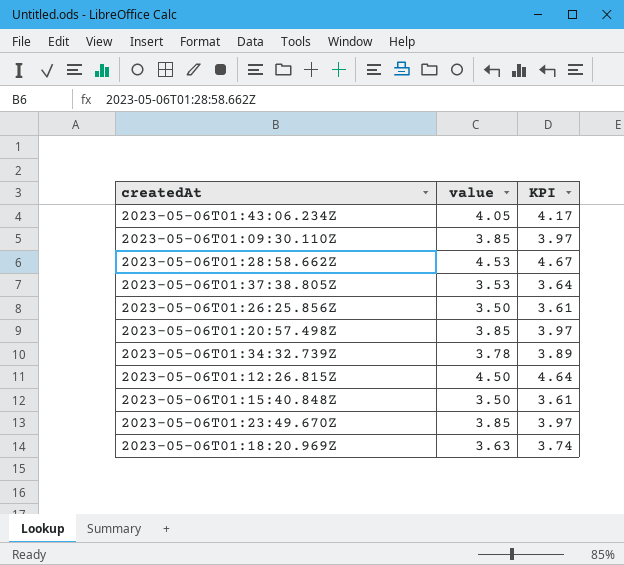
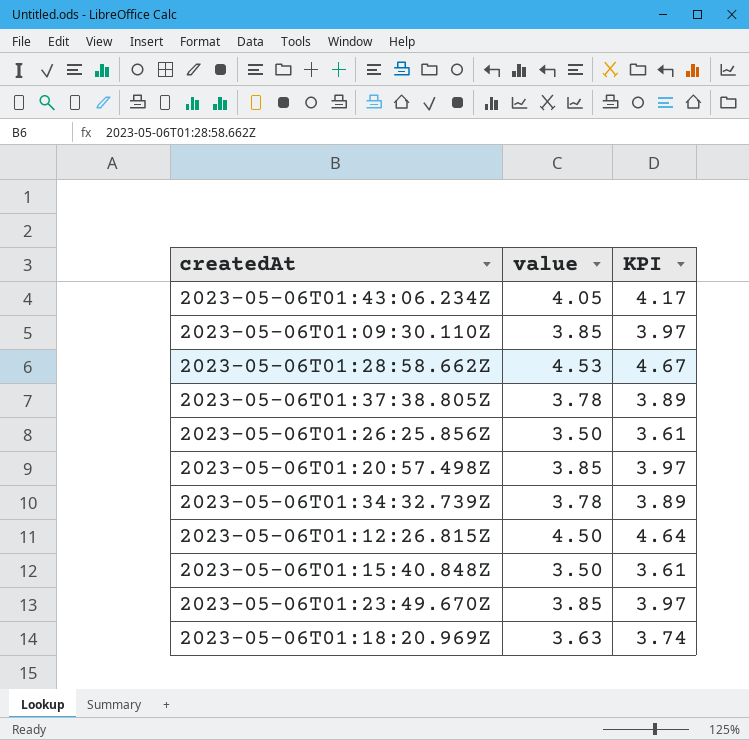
2023-05-06T01:37:38.805Z | value: 3.53 -> 3.78
2023-05-06T01:37:38.805Z | KPI: 3.64 -> 3.89

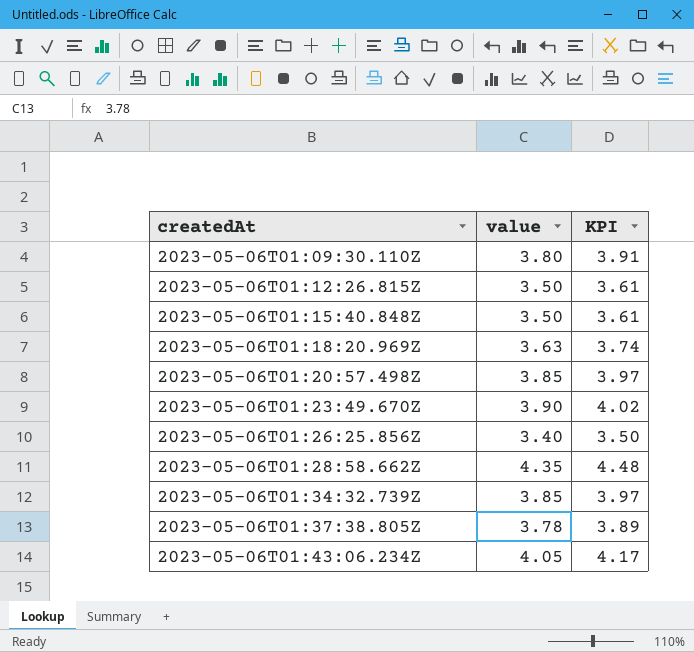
row order: none -> createdAt ascending
2023-05-06T01:09:30.110Z | value: 3.85 -> 3.80
2023-05-06T01:09:30.110Z | KPI: 3.97 -> 3.91
2023-05-06T01:12:26.815Z | value: 4.50 -> 3.50
2023-05-06T01:12:26.815Z | KPI: 4.64 -> 3.61
2023-05-06T01:23:49.670Z | value: 3.85 -> 3.90
2023-05-06T01:23:49.670Z | KPI: 3.97 -> 4.02
2023-05-06T01:26:25.856Z | value: 3.50 -> 3.40
2023-05-06T01:26:25.856Z | KPI: 3.61 -> 3.50
2023-05-06T01:28:58.662Z | value: 4.53 -> 4.35
2023-05-06T01:28:58.662Z | KPI: 4.67 -> 4.48
2023-05-06T01:34:32.739Z | value: 3.78 -> 3.85
2023-05-06T01:34:32.739Z | KPI: 3.89 -> 3.97

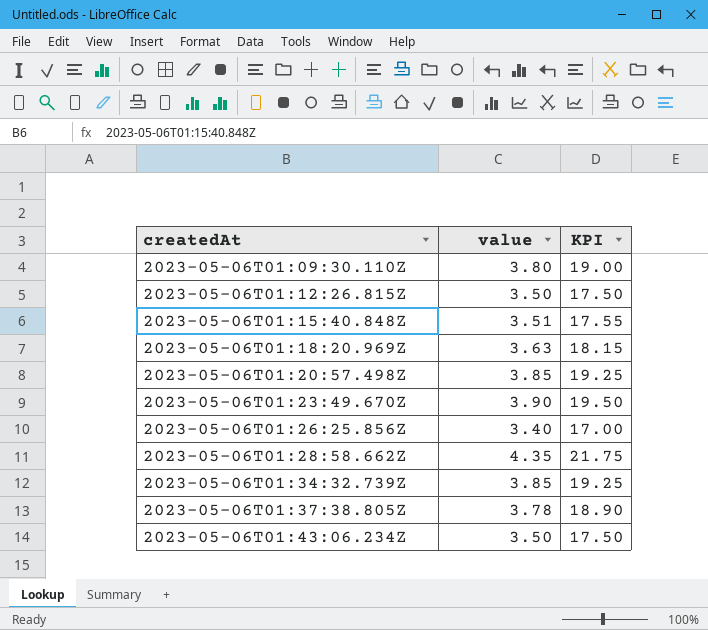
column KPI | formula: [value] * 1.03 -> [value] * 5
2023-05-06T01:15:40.848Z | value: 3.50 -> 3.51
2023-05-06T01:43:06.234Z | value: 4.05 -> 3.50

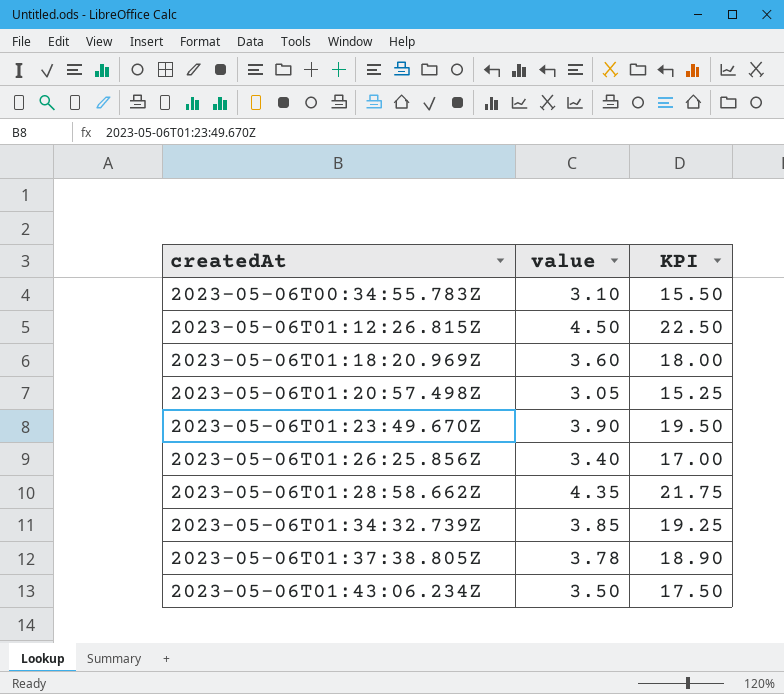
row 2023-05-06T01:09:30.110Z: 3.80 | 19.00 -> none
row 2023-05-06T01:15:40.848Z: 3.51 | 17.55 -> none
row 2023-05-06T00:34:55.783Z: none -> 3.10 | 15.50
2023-05-06T01:12:26.815Z | value: 3.50 -> 4.50
2023-05-06T01:12:26.815Z | KPI: 17.50 -> 22.50
2023-05-06T01:18:20.969Z | value: 3.63 -> 3.60
2023-05-06T01:18:20.969Z | KPI: 18.15 -> 18.00
2023-05-06T01:20:57.498Z | value: 3.85 -> 3.05
2023-05-06T01:20:57.498Z | KPI: 19.25 -> 15.25

